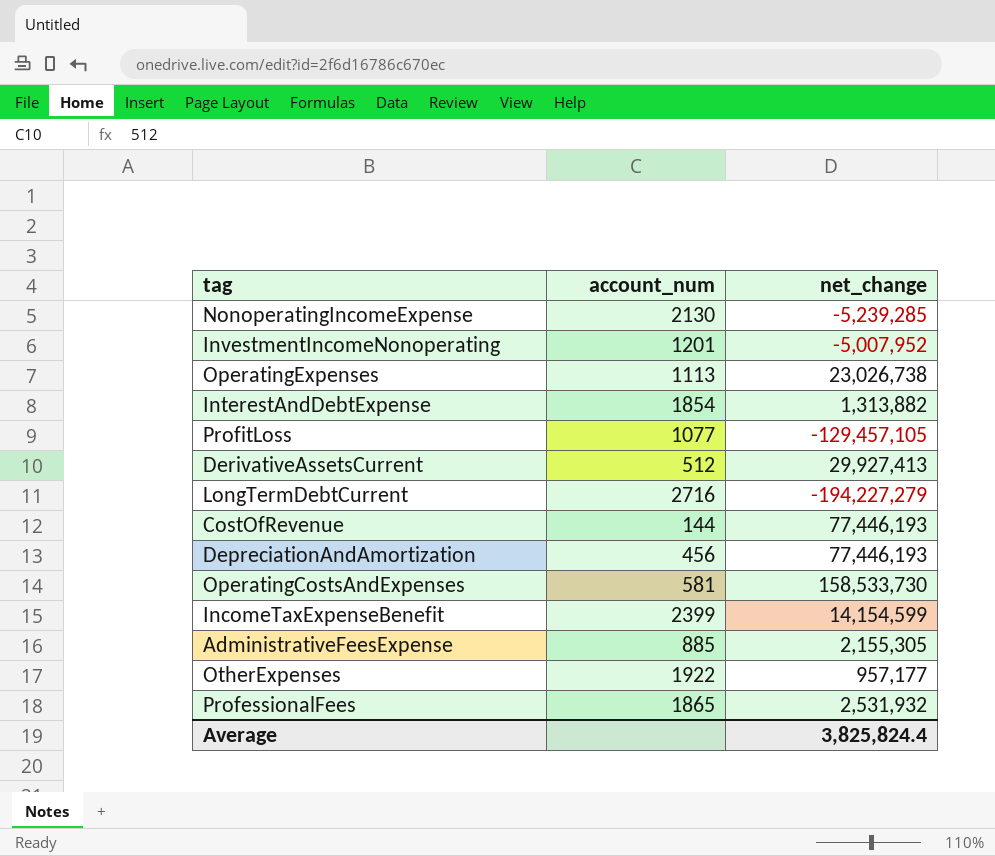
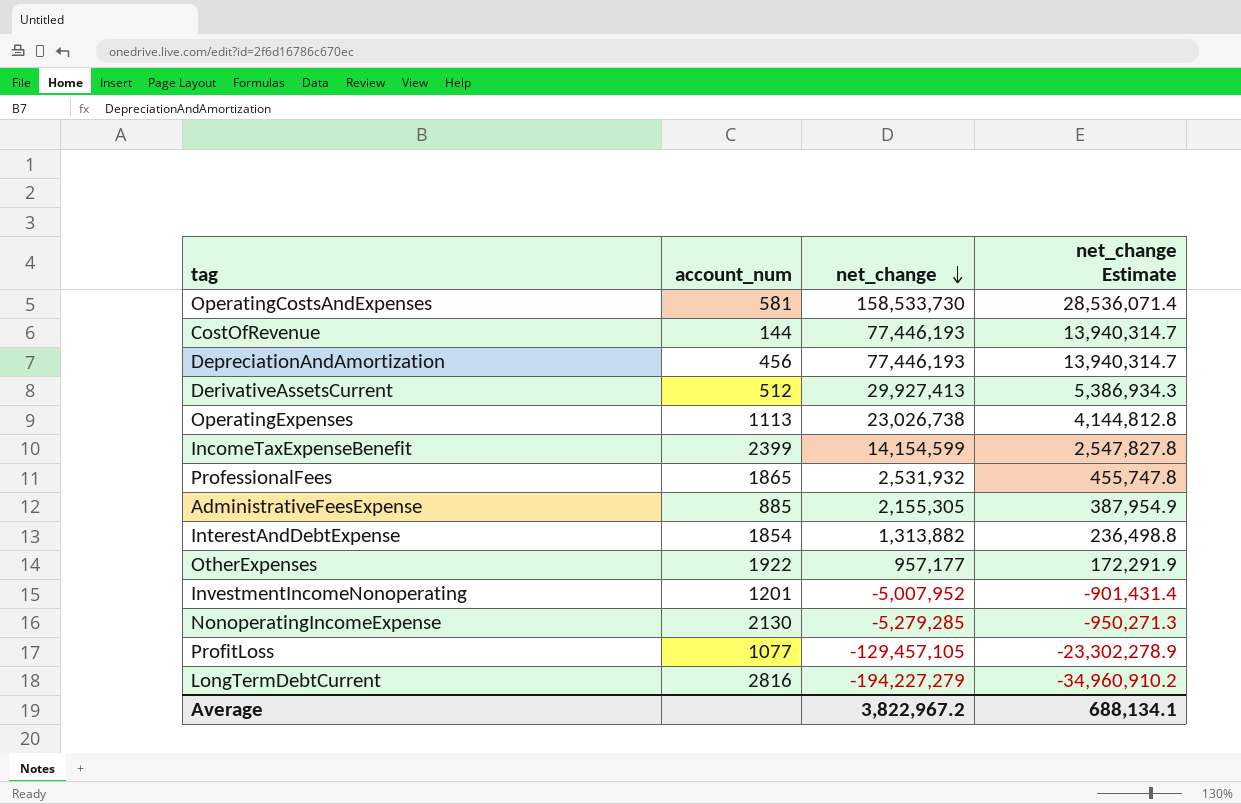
row order: none -> net_change descending
column net_change Estimate | formula: none -> [net_change] * 0.18
NonoperatingIncomeExpense | net_change: -5,239,285 -> -5,279,285
LongTermDebtCurrent | account_num: 2716 -> 2816
Average | net_change: 3,825,824.4 -> 3,822,967.2

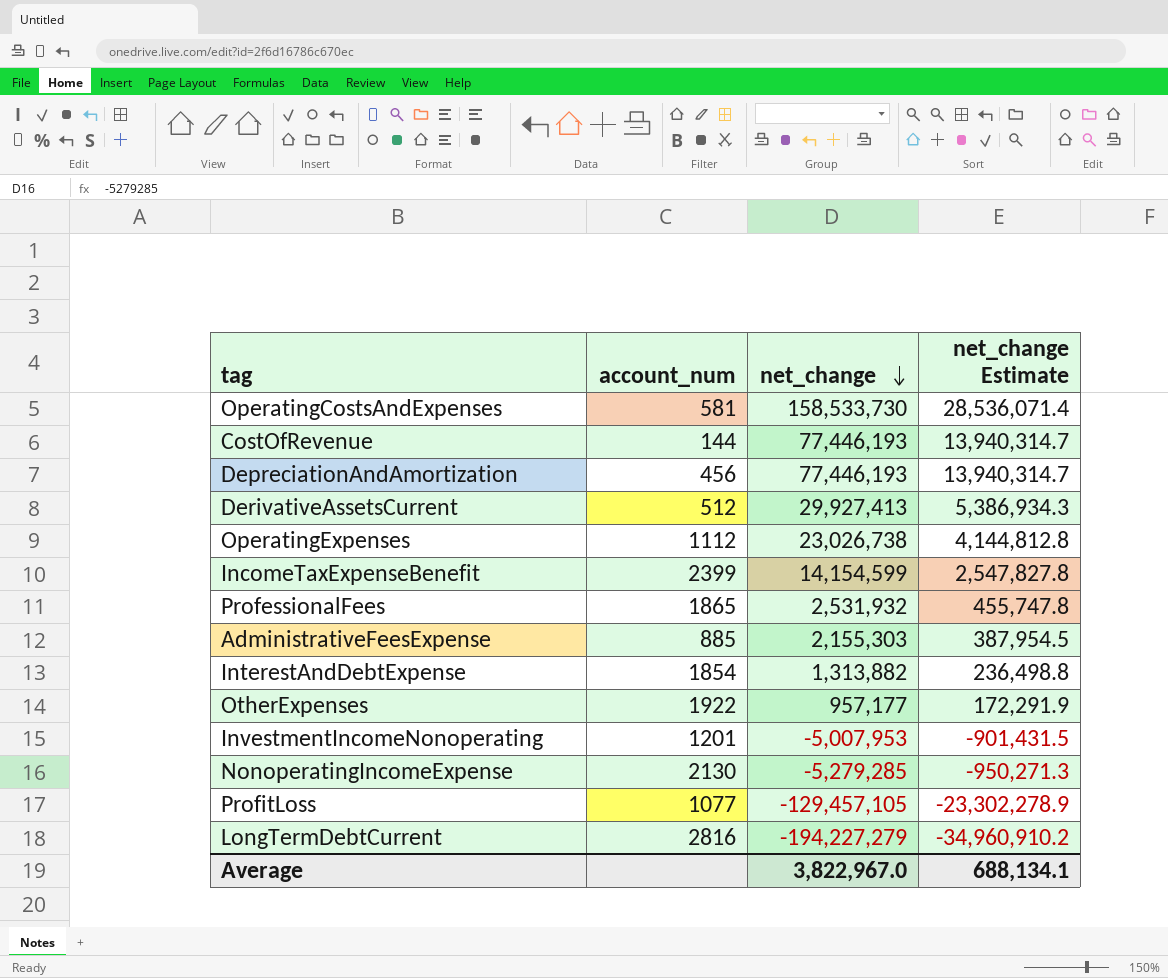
OperatingExpenses | account_num: 1113 -> 1112
AdministrativeFeesExpense | net_change: 2,155,305 -> 2,155,303
AdministrativeFeesExpense | net_change Estimate: 387,954.9 -> 387,954.5
InvestmentIncomeNonoperating | net_change: -5,007,952 -> -5,007,953
InvestmentIncomeNonoperating | net_change Estimate: -901,431.4 -> -901,431.5
Average | net_change: 3,822,967.2 -> 3,822,967.0

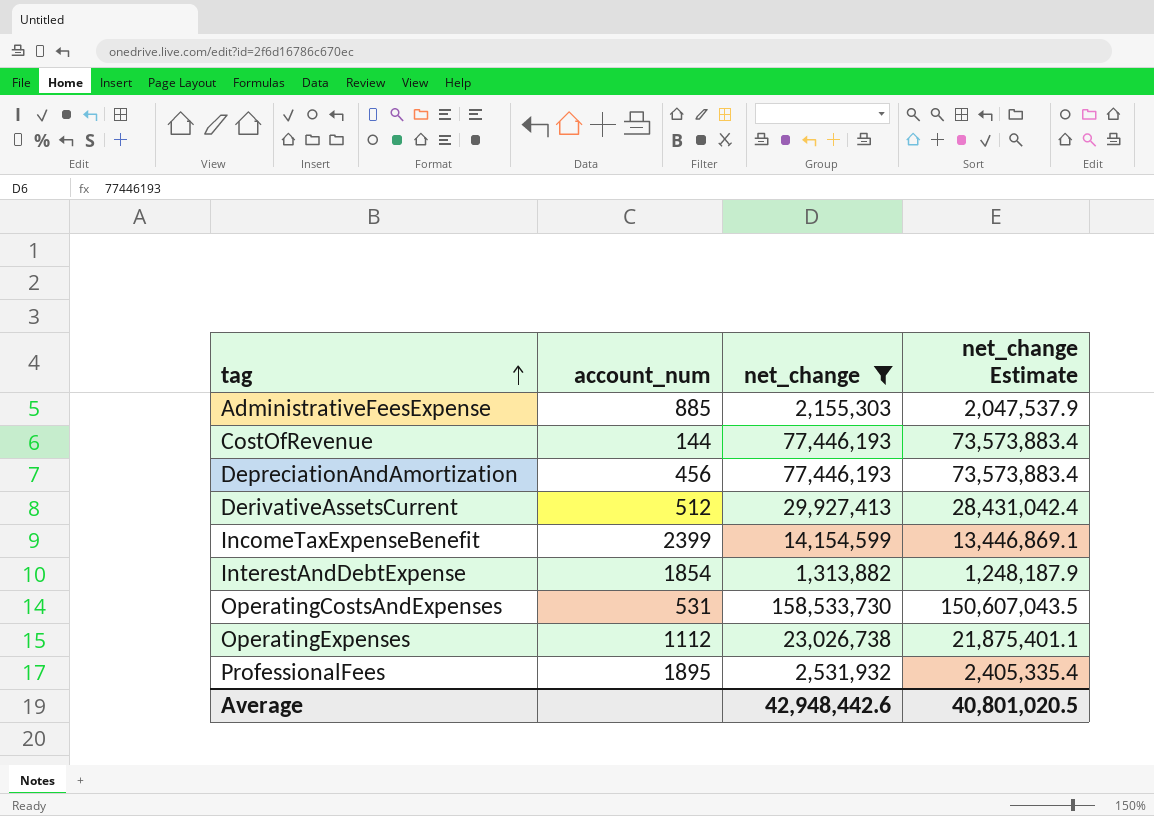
filter: none -> net_change >= 1,313,882
row order: net_change descending -> tag ascending
column net_change Estimate | formula: [net_change] * 0.18 -> [net_change] * 0.95
OperatingCostsAndExpenses | account_num: 581 -> 531
ProfessionalFees | account_num: 1865 -> 1895
Average | net_change: 3,822,967.0 -> 42,948,442.6
Average | net_change Estimate: 688,134.1 -> 40,801,020.5

